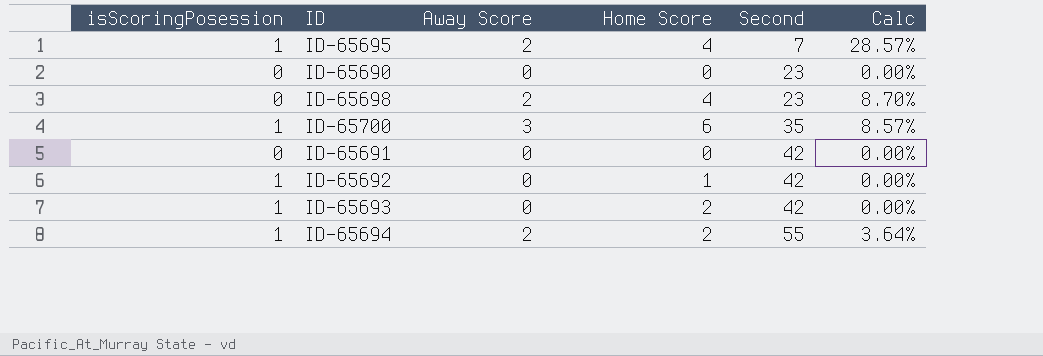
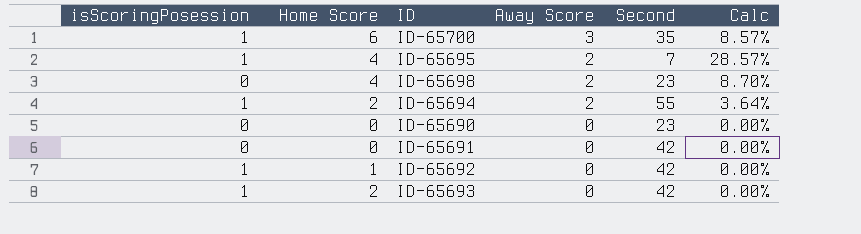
row order: Second ascending -> Away Score descending
column Home Score | position: 4 -> 2

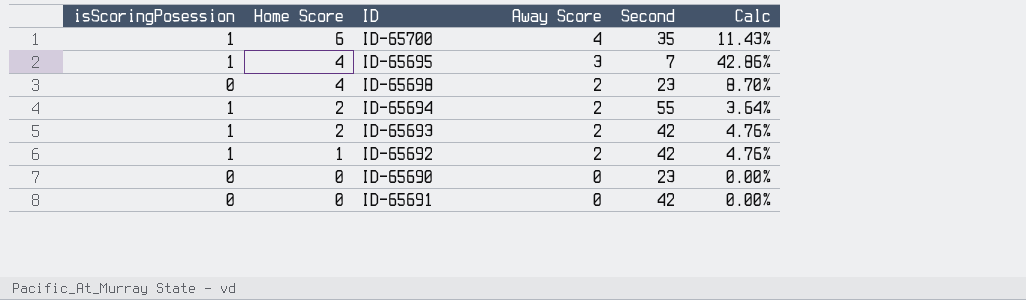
row order: Away Score descending -> Home Score descending
ID-65700 | Away Score: 3 -> 4
ID-65700 | Calc: 8.57% -> 11.43%
ID-65695 | Away Score: 2 -> 3
ID-65695 | Calc: 28.57% -> 42.86%
ID-65693 | Away Score: 0 -> 2
ID-65693 | Calc: 0.00% -> 4.76%
ID-65692 | Away Score: 0 -> 2
ID-65692 | Calc: 0.00% -> 4.76%

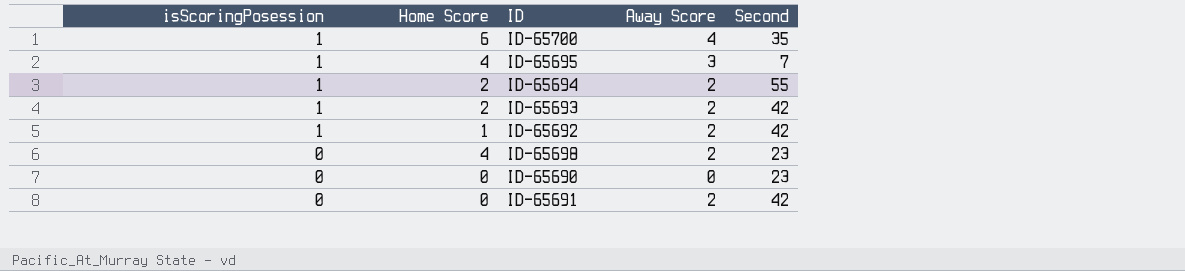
row order: Home Score descending -> isScoringPosession descending
column Calc | formula: [Away Score] / [Second] -> none
ID-65691 | Away Score: 0 -> 2

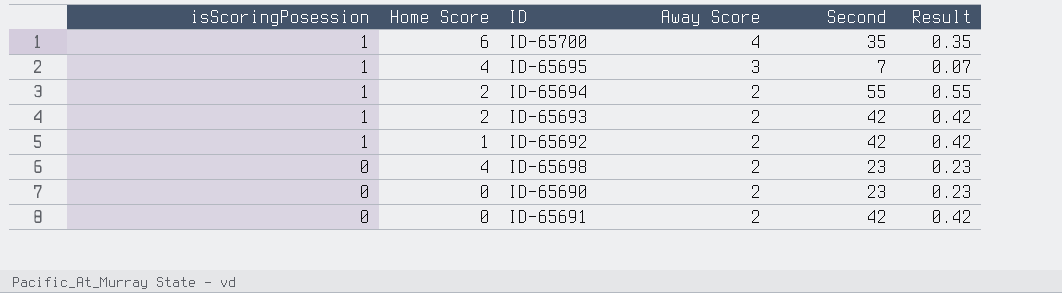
column Result | formula: none -> [Second] * 0.01
ID-65690 | Away Score: 0 -> 2

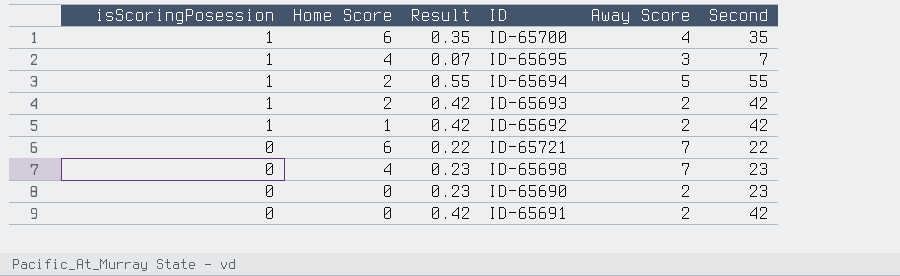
column Result | position: 6 -> 3
ID-65694 | Away Score: 2 -> 5
row ID-65721: none -> 0 | 6 | 0.22 | 7 | 22
ID-65698 | Away Score: 2 -> 7

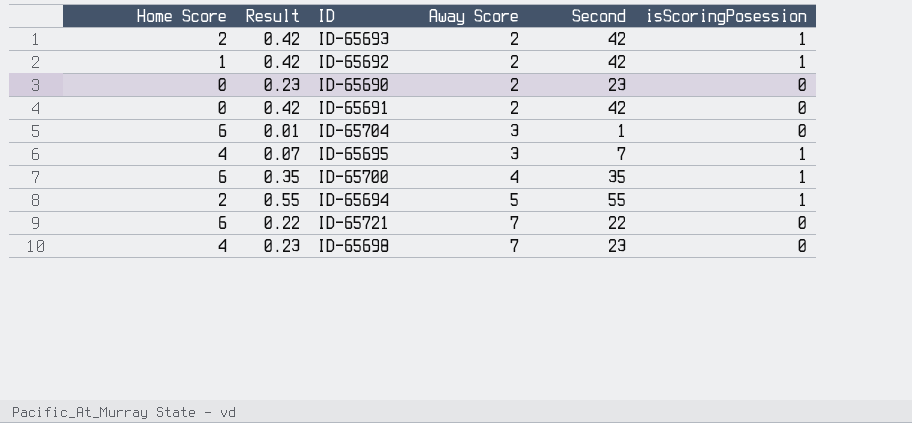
row order: isScoringPosession descending -> Away Score ascending
column isScoringPosession | position: 1 -> 6
row ID-65704: none -> 6 | 0.01 | 3 | 1 | 0

